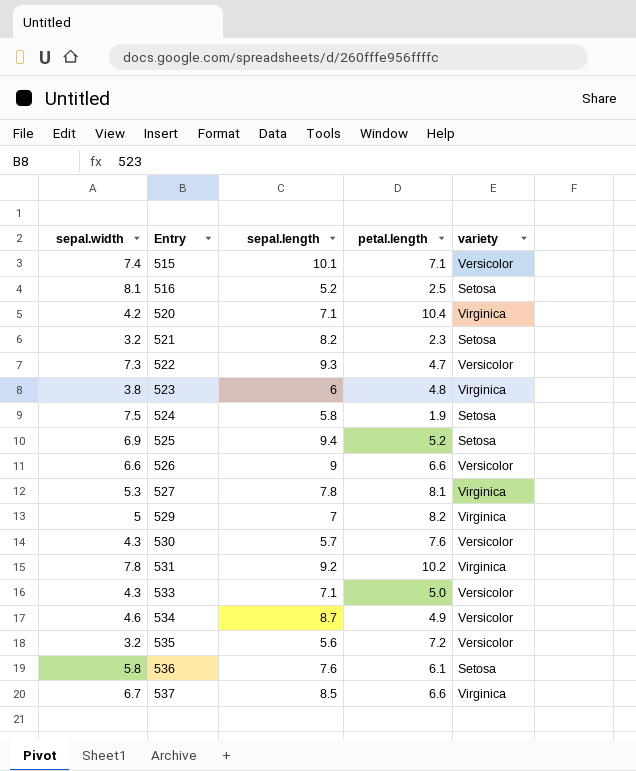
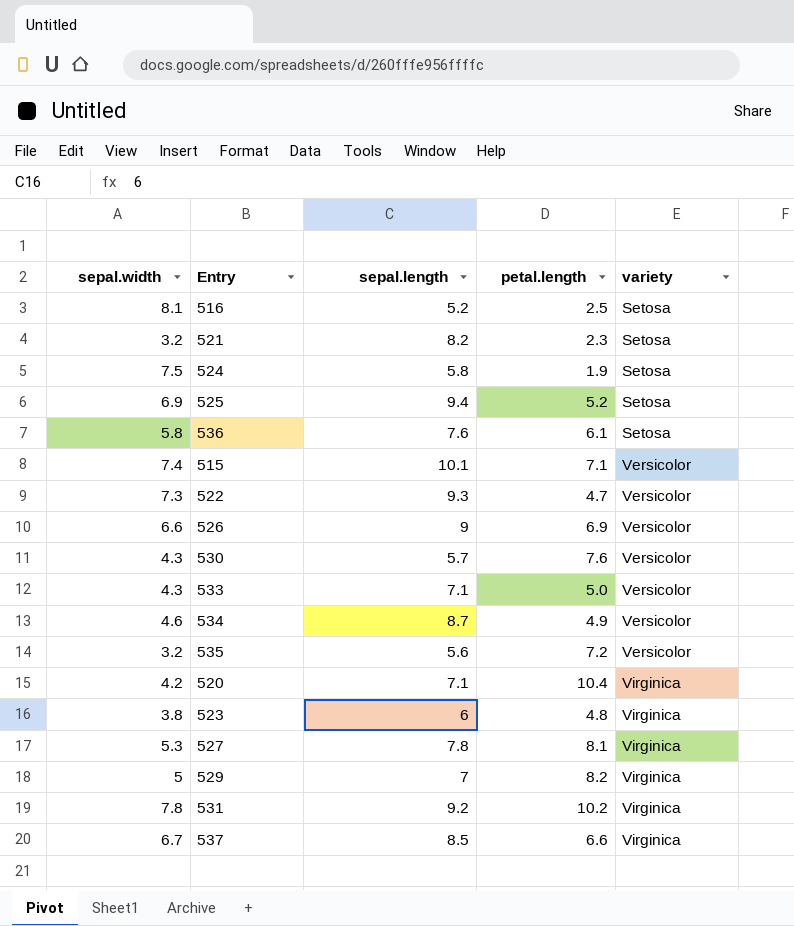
row order: Entry ascending -> variety ascending
526 | petal.length: 6.6 -> 6.9

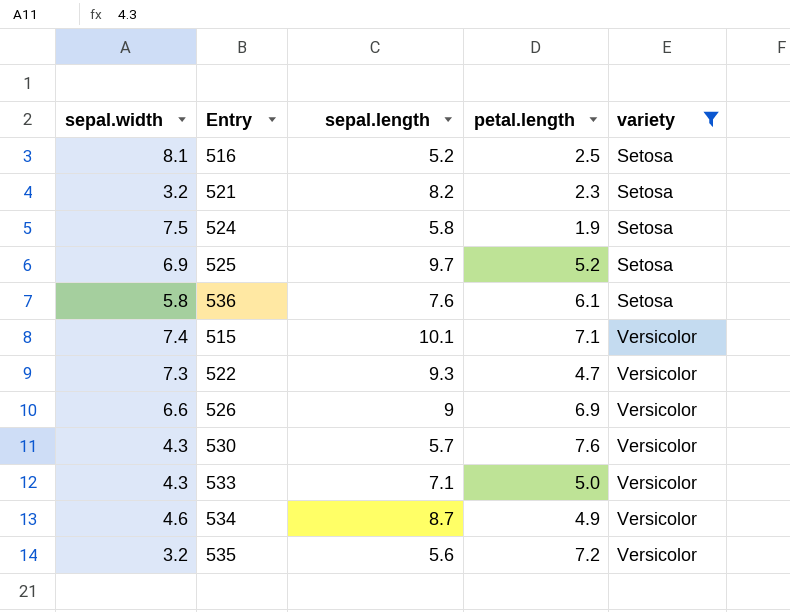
filter: none -> variety != Virginica
525 | sepal.length: 9.4 -> 9.7

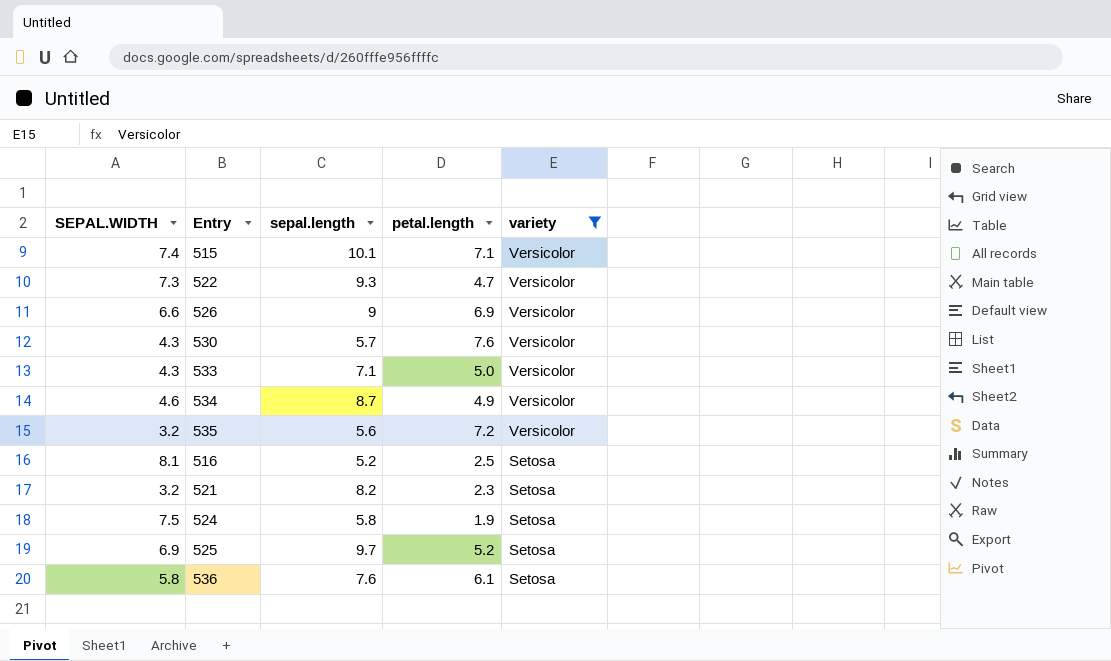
row order: variety ascending -> variety descending
column name: sepal.width -> SEPAL.WIDTH

